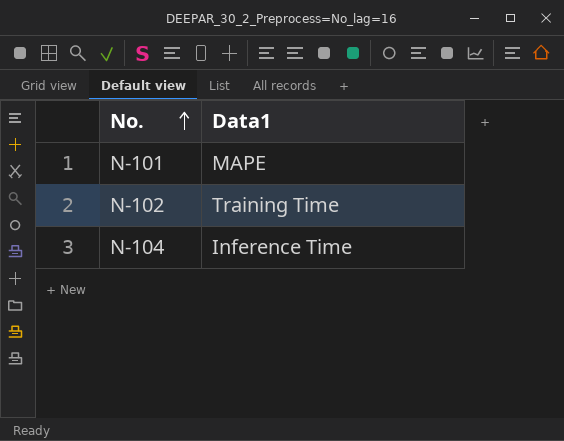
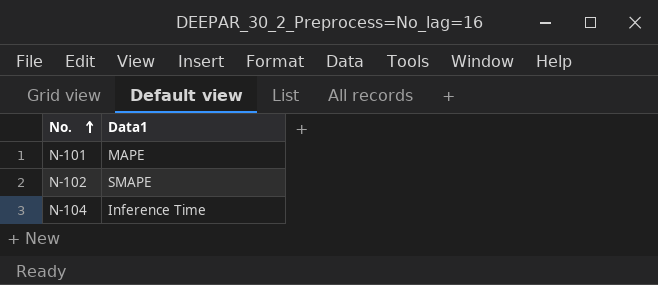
N-102 | Data1: Training Time -> SMAPE

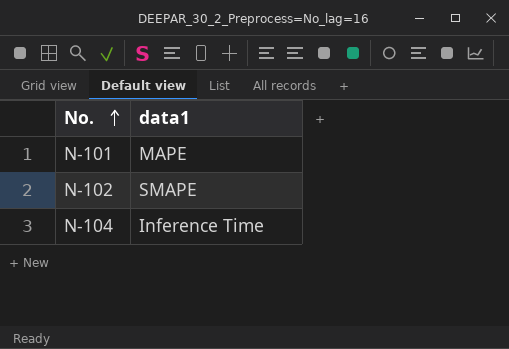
column name: Data1 -> data1

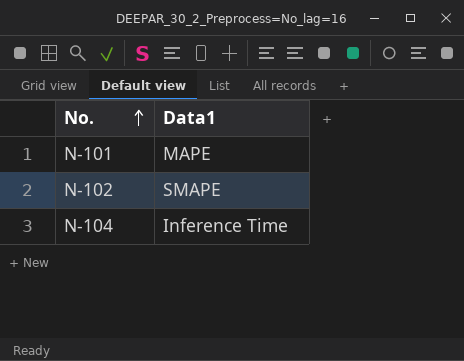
column name: data1 -> Data1

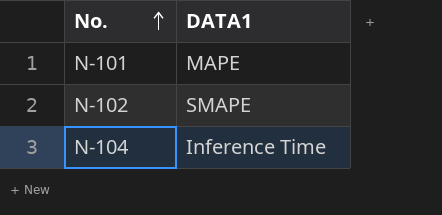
column name: Data1 -> DATA1

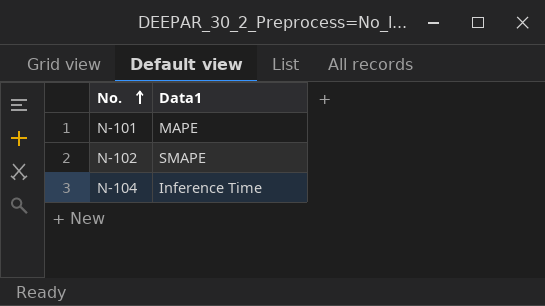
column name: DATA1 -> Data1

